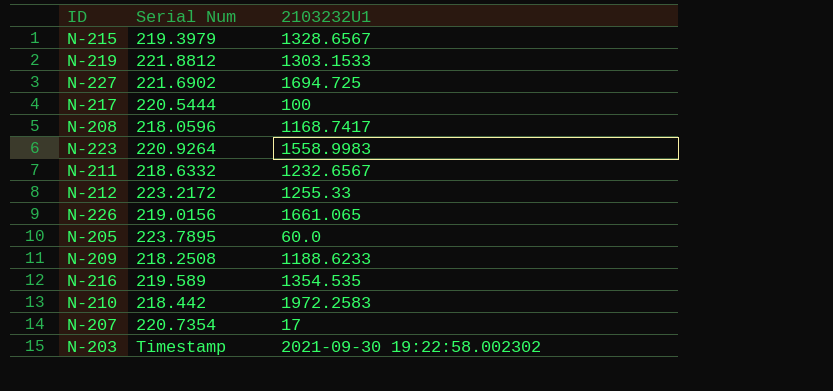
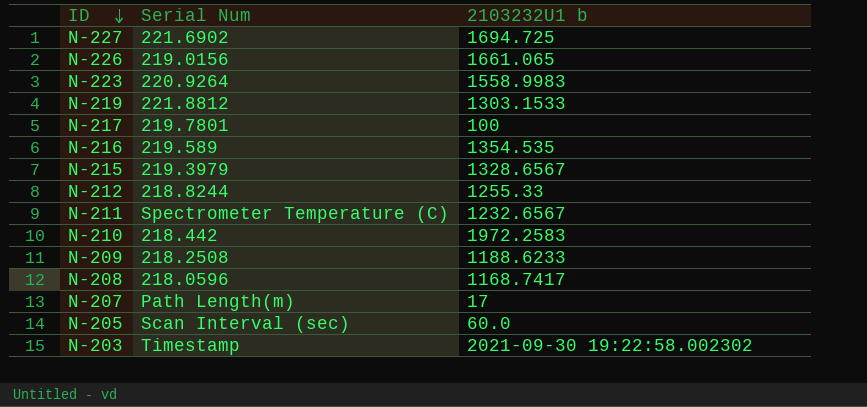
row order: none -> ID descending
column name: 2103232U1 -> 2103232U1 b
N-217 | Serial Num: 220.5444 -> 219.7801
N-212 | Serial Num: 223.2172 -> 218.8244
N-211 | Serial Num: 218.6332 -> Spectrometer Temperature (C)
N-207 | Serial Num: 220.7354 -> Path Length(m)
N-205 | Serial Num: 223.7895 -> Scan Interval (sec)

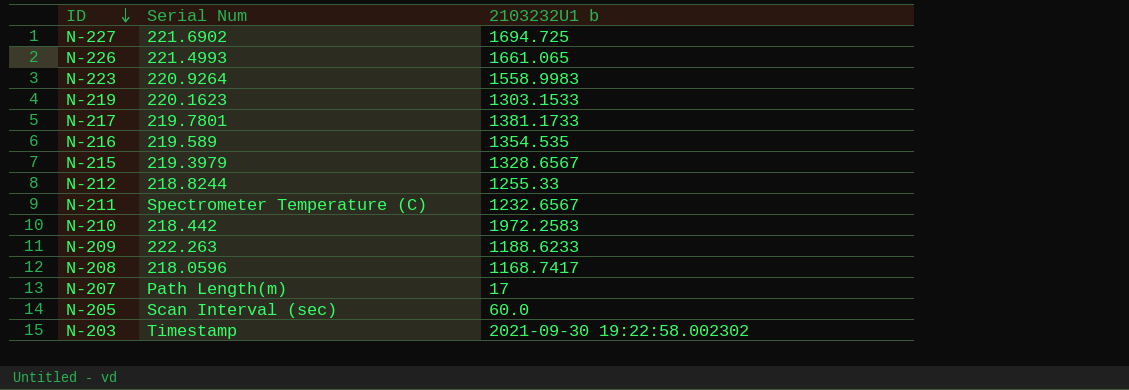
N-226 | Serial Num: 219.0156 -> 221.4993
N-219 | Serial Num: 221.8812 -> 220.1623
N-217 | 2103232U1 b: 100 -> 1381.1733
N-209 | Serial Num: 218.2508 -> 222.263

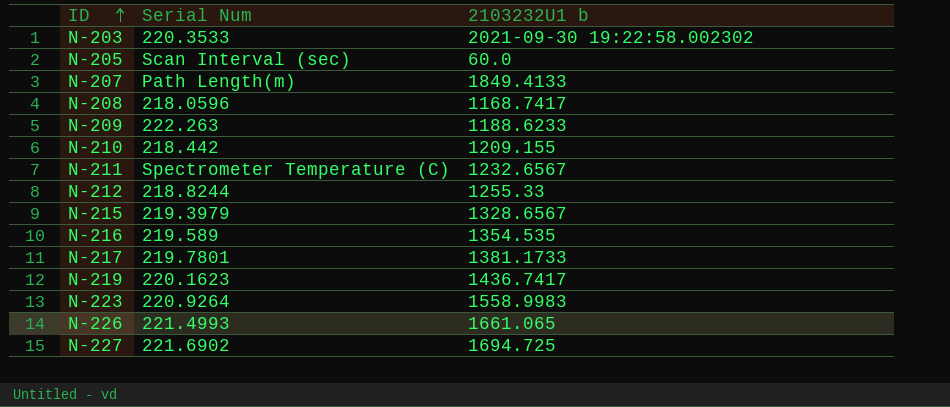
row order: ID descending -> ID ascending
N-203 | Serial Num: Timestamp -> 220.3533
N-207 | 2103232U1 b: 17 -> 1849.4133
N-210 | 2103232U1 b: 1972.2583 -> 1209.155
N-219 | 2103232U1 b: 1303.1533 -> 1436.7417

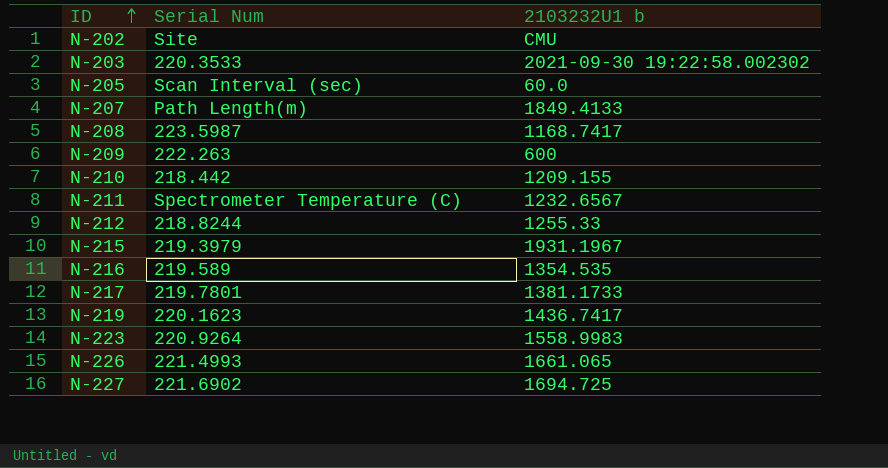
row N-202: none -> Site | CMU
N-208 | Serial Num: 218.0596 -> 223.5987
N-209 | 2103232U1 b: 1188.6233 -> 600
N-215 | 2103232U1 b: 1328.6567 -> 1931.1967

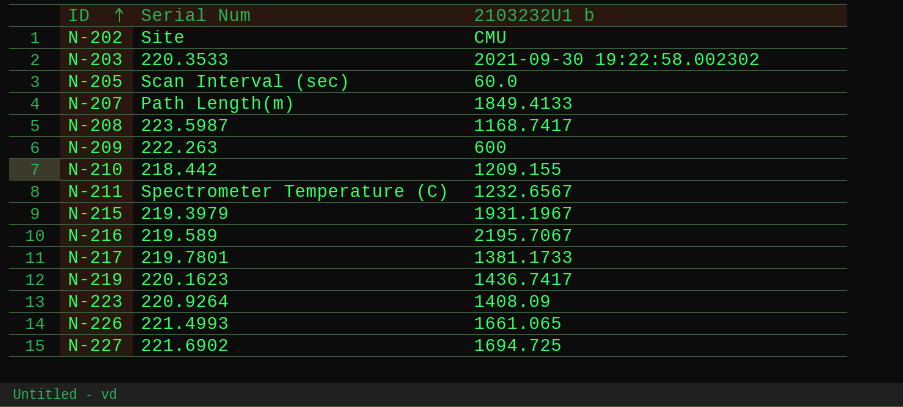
row N-212: 218.8244 | 1255.33 -> none
N-216 | 2103232U1 b: 1354.535 -> 2195.7067
N-223 | 2103232U1 b: 1558.9983 -> 1408.09

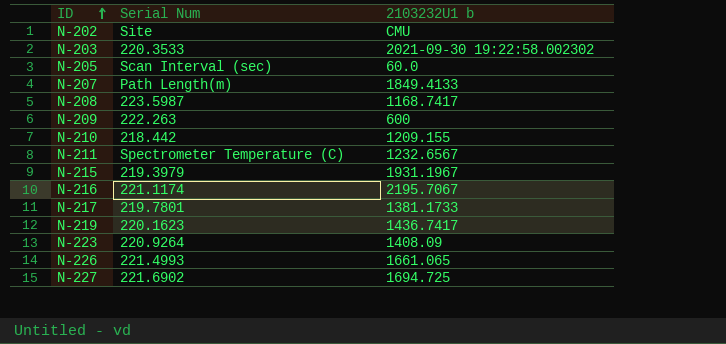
N-216 | Serial Num: 219.589 -> 221.1174

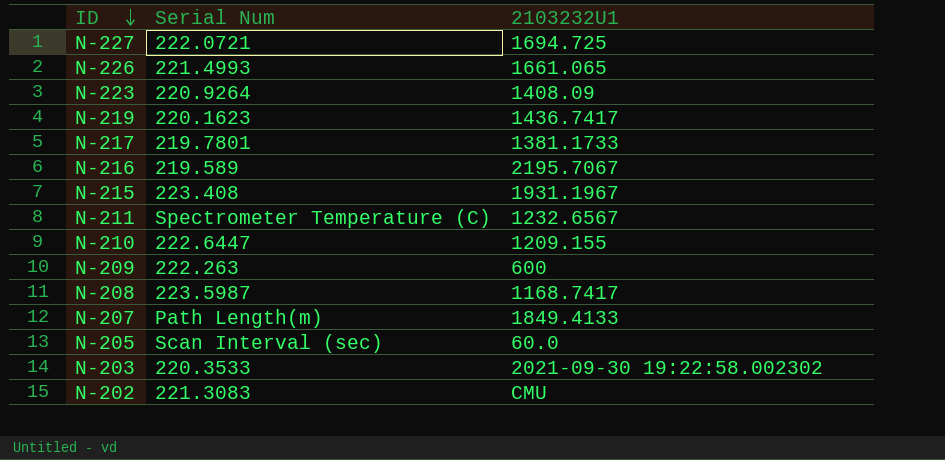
row order: ID ascending -> ID descending
column name: 2103232U1 b -> 2103232U1
N-227 | Serial Num: 221.6902 -> 222.0721
N-216 | Serial Num: 221.1174 -> 219.589
N-215 | Serial Num: 219.3979 -> 223.408
N-210 | Serial Num: 218.442 -> 222.6447
N-202 | Serial Num: Site -> 221.3083

